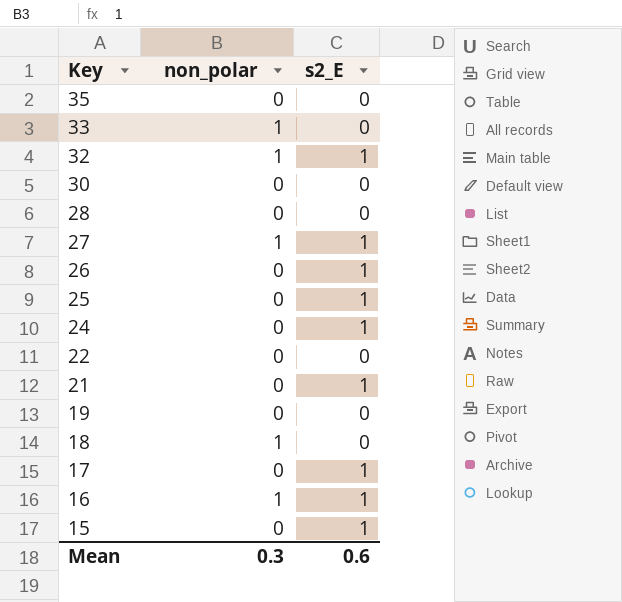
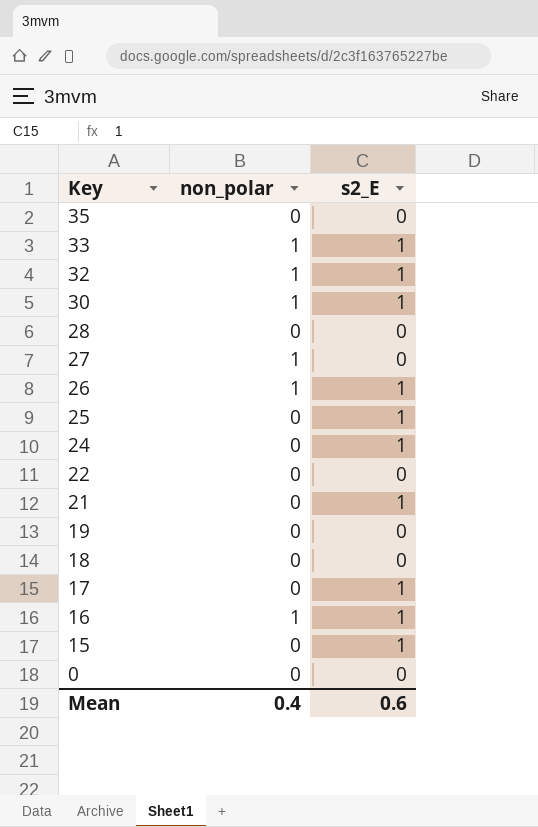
33 | s2_E: 0 -> 1
30 | non_polar: 0 -> 1
30 | s2_E: 0 -> 1
27 | s2_E: 1 -> 0
26 | non_polar: 0 -> 1
18 | non_polar: 1 -> 0
row 0: none -> 0 | 0
Mean | non_polar: 0.3 -> 0.4

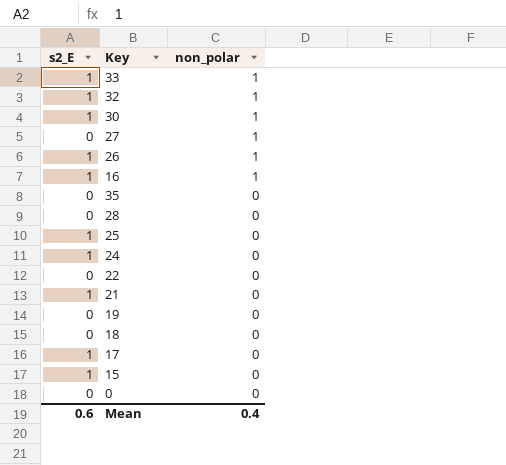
row order: Key descending -> non_polar descending
column s2_E | position: 3 -> 1

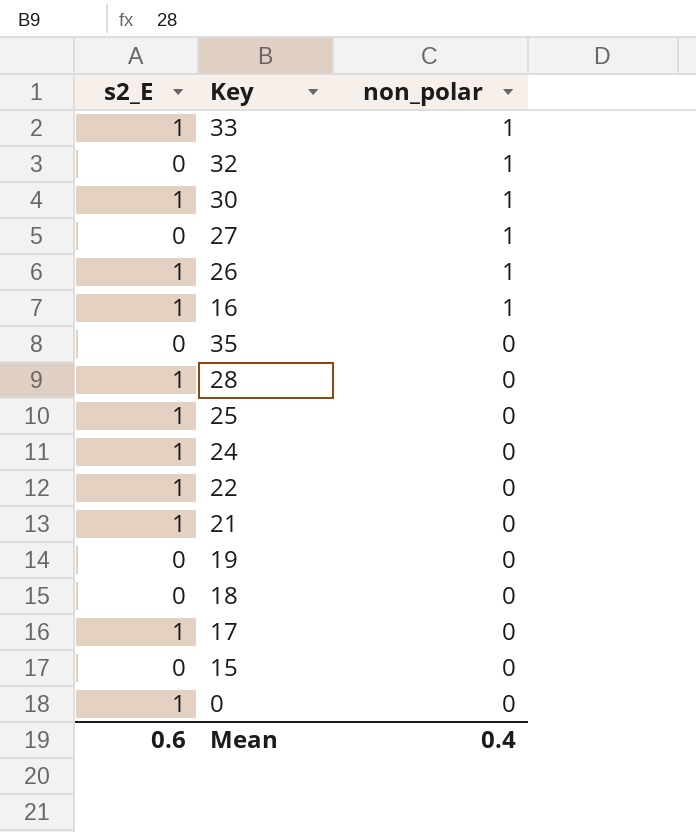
32 | s2_E: 1 -> 0
28 | s2_E: 0 -> 1
22 | s2_E: 0 -> 1
15 | s2_E: 1 -> 0
0 | s2_E: 0 -> 1

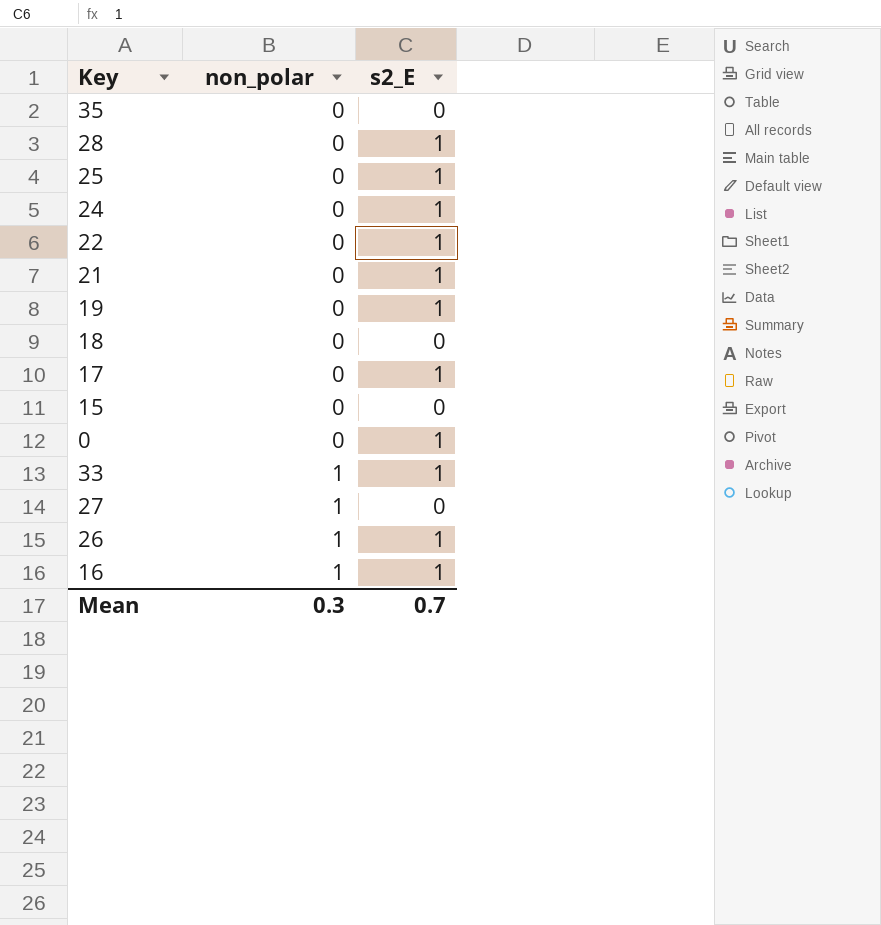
row order: non_polar descending -> non_polar ascending
column s2_E | position: 1 -> 3
row 32: 0 | 1 -> none
row 30: 1 | 1 -> none
19 | s2_E: 0 -> 1
Mean | non_polar: 0.4 -> 0.3
Mean | s2_E: 0.6 -> 0.7

